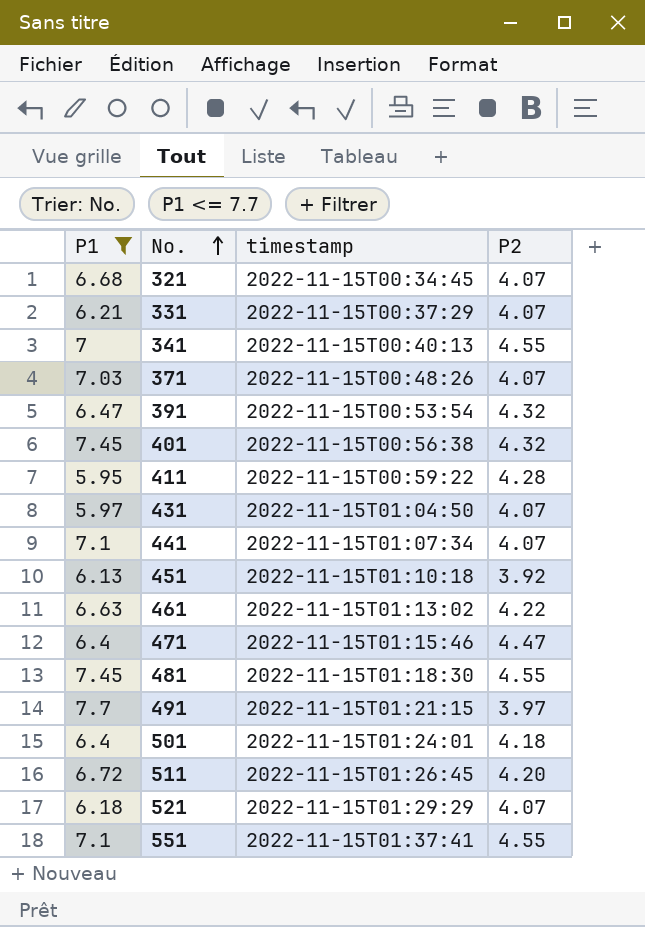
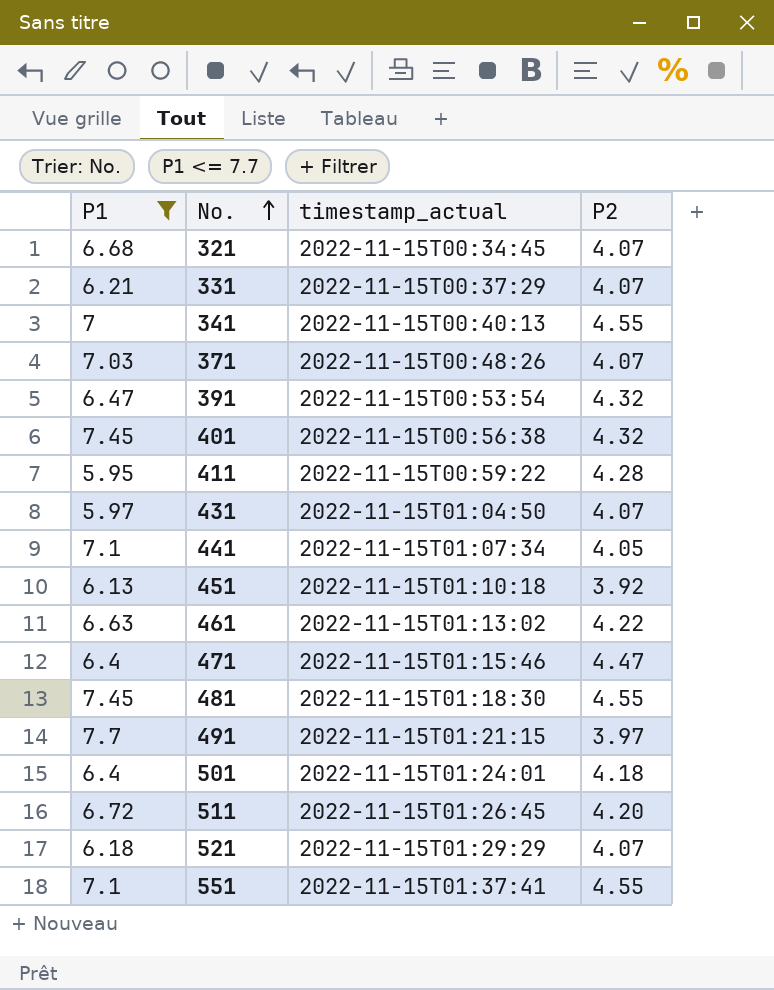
column name: timestamp -> timestamp_actual
441 | P2: 4.07 -> 4.05

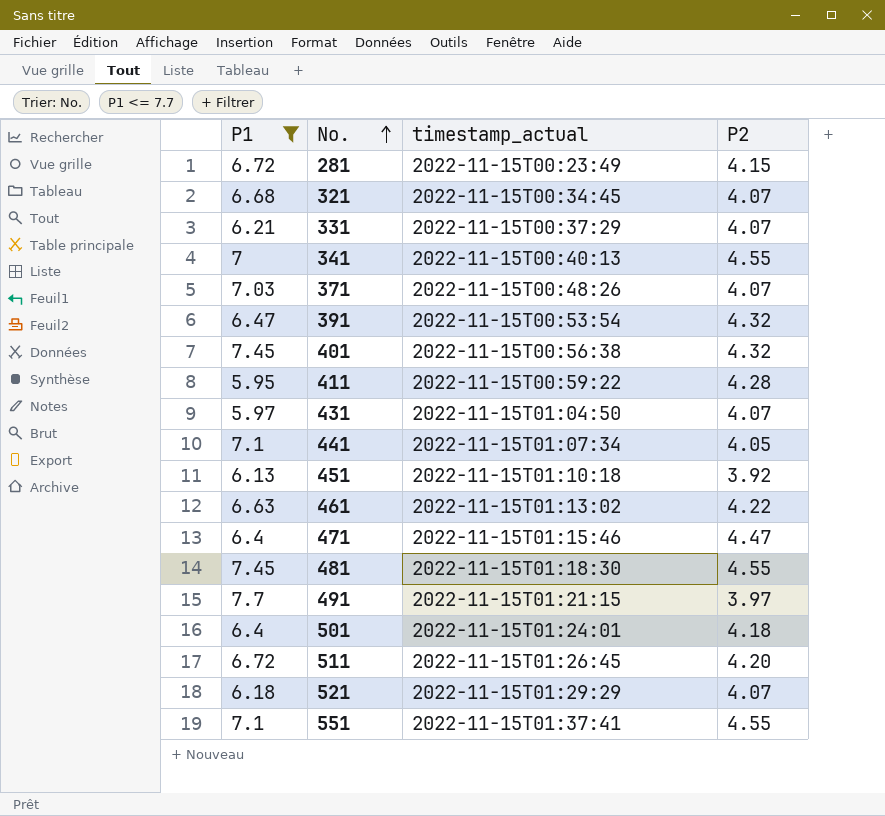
row 281: none -> 6.72 | 2022-11-15T00:23:49 | 4.15

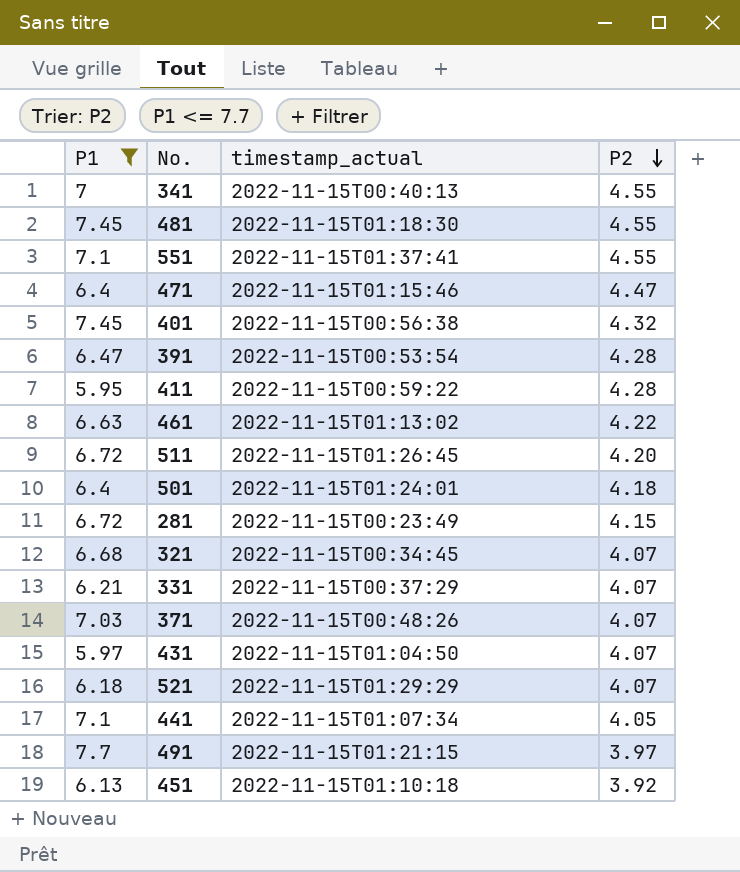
row order: No. ascending -> P2 descending
391 | P2: 4.32 -> 4.28

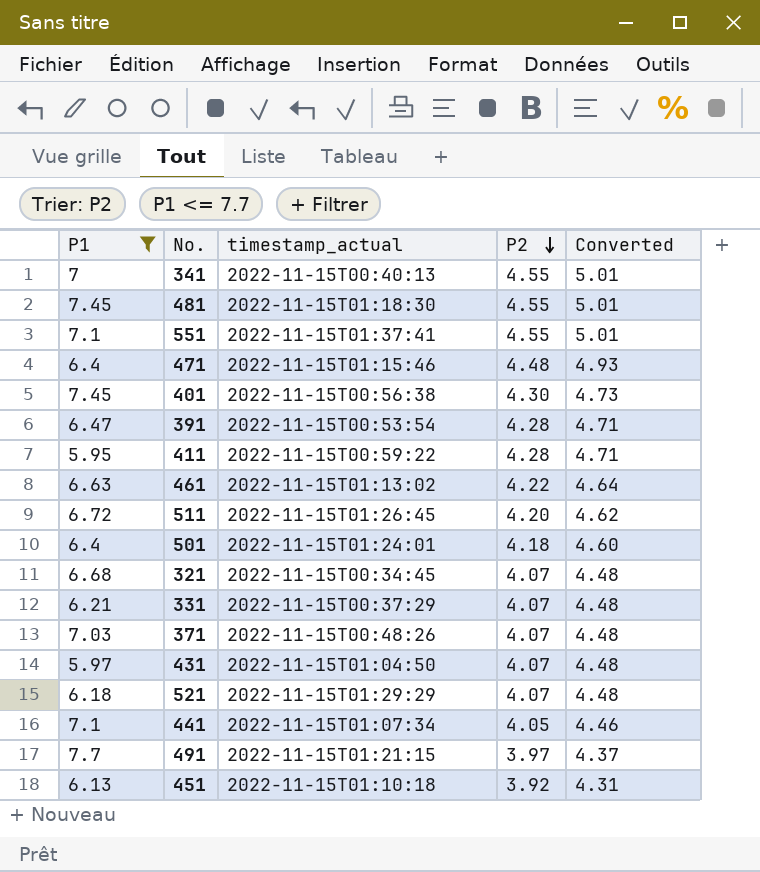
column Converted | formula: none -> [P2] * 1.1
row 281: 6.72 | 2022-11-15T00:23:49 | 4.15 -> none
471 | P2: 4.47 -> 4.48
401 | P2: 4.32 -> 4.30

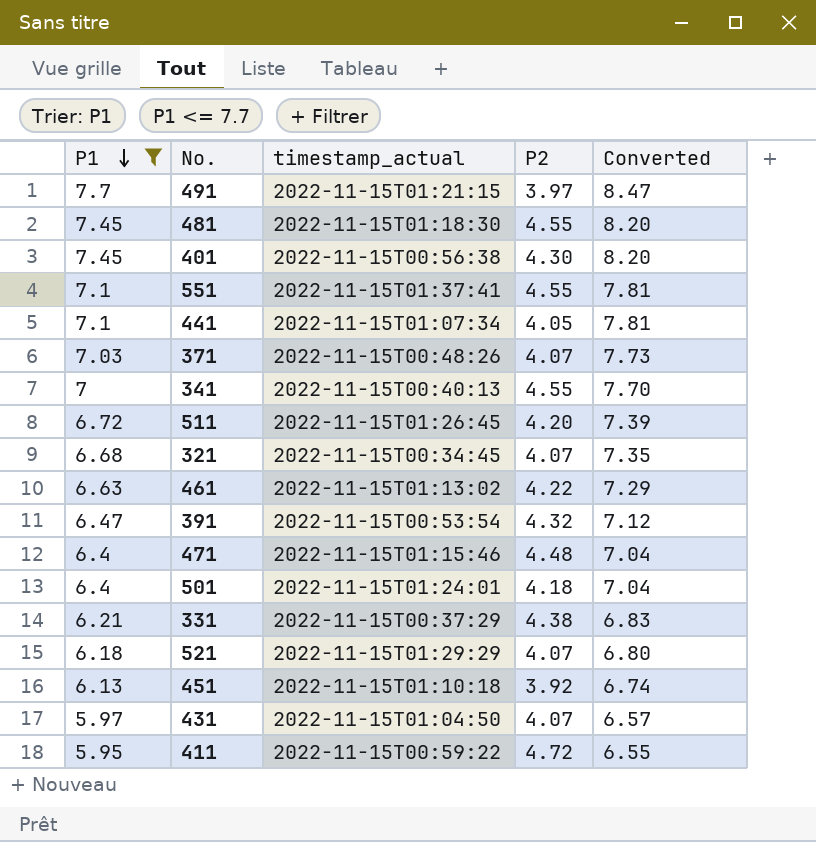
row order: P2 descending -> P1 descending
column Converted | formula: [P2] * 1.1 -> [P1] * 1.1
391 | P2: 4.28 -> 4.32
331 | P2: 4.07 -> 4.38
411 | P2: 4.28 -> 4.72

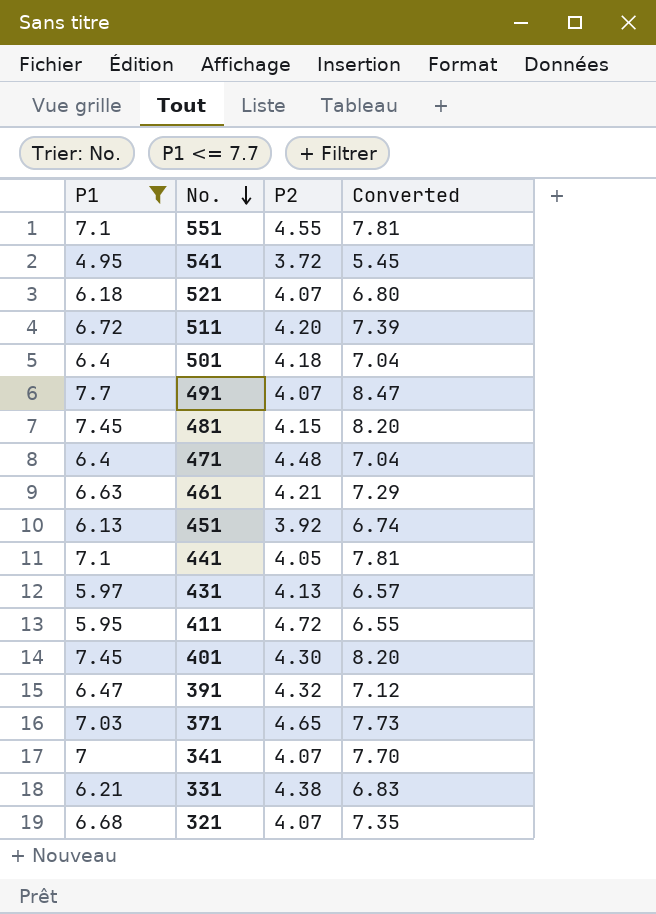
row order: P1 descending -> No. descending
column timestamp_actual | position: 3 -> none
row 541: none -> 4.95 | 3.72 | 5.45
491 | P2: 3.97 -> 4.07
481 | P2: 4.55 -> 4.15
461 | P2: 4.22 -> 4.21
431 | P2: 4.07 -> 4.13
371 | P2: 4.07 -> 4.65
341 | P2: 4.55 -> 4.07

